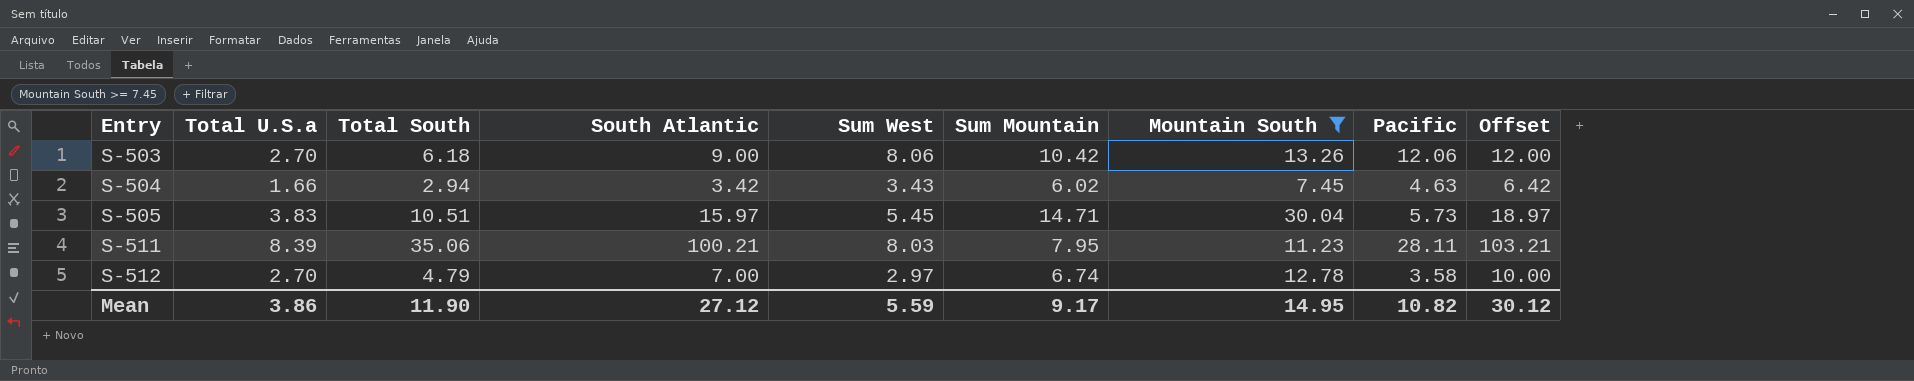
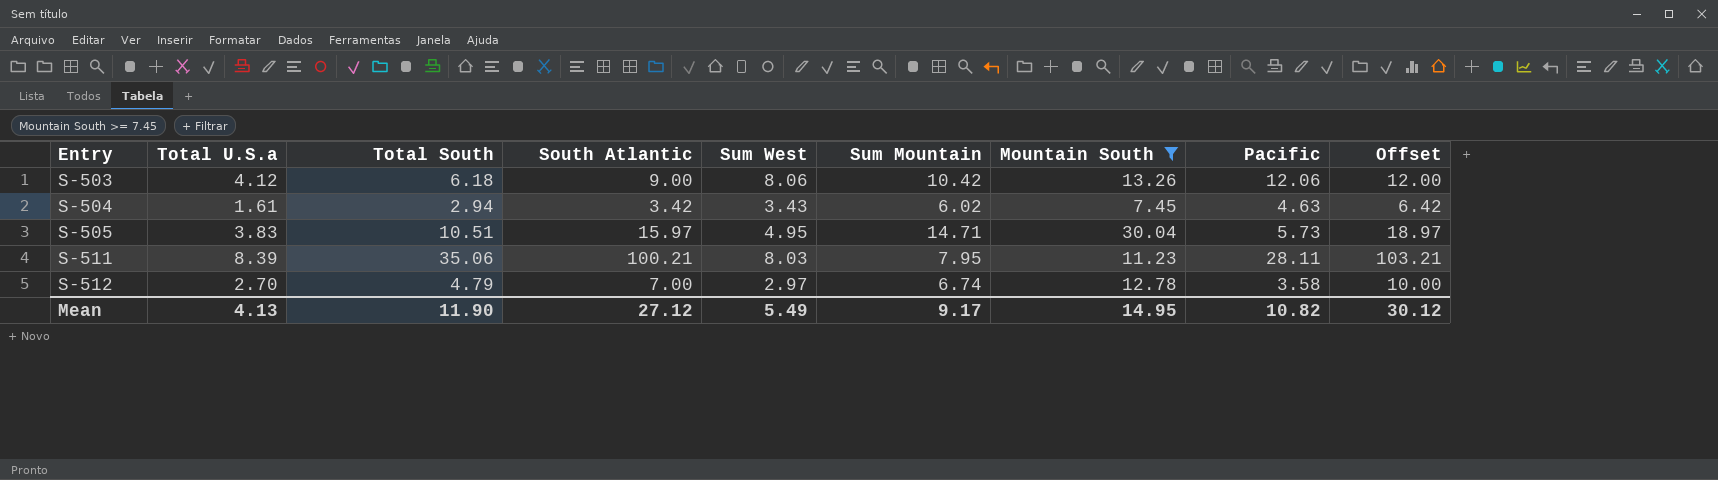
S-503 | Total U.S.a: 2.70 -> 4.12
S-504 | Total U.S.a: 1.66 -> 1.61
S-505 | Sum West: 5.45 -> 4.95
Mean | Total U.S.a: 3.86 -> 4.13
Mean | Sum West: 5.59 -> 5.49

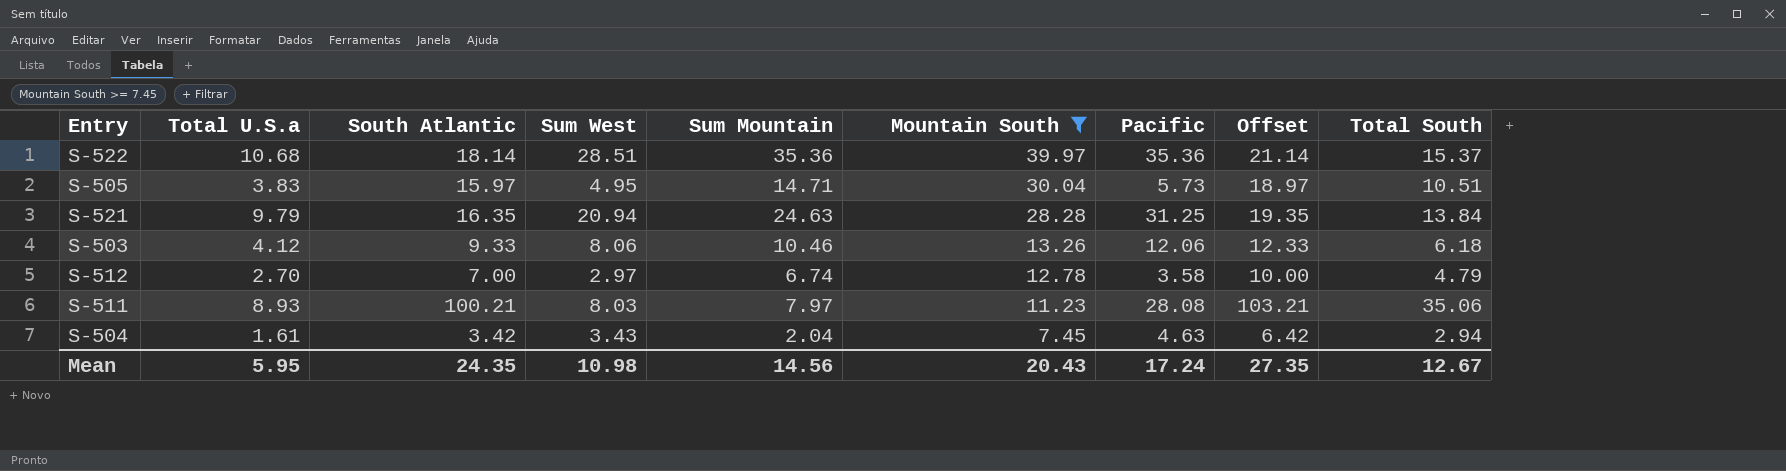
row order: Entry ascending -> Mountain South descending
column Total South | position: 3 -> 9
row S-522: none -> 10.68 | 18.14 | 28.51 | 35.36 | 39.97 | 35.36 | 21.14 | 15.37
row S-521: none -> 9.79 | 16.35 | 20.94 | 24.63 | 28.28 | 31.25 | 19.35 | 13.84
S-503 | South Atlantic: 9.00 -> 9.33
S-503 | Sum Mountain: 10.42 -> 10.46
S-503 | Offset: 12.00 -> 12.33
S-511 | Total U.S.a: 8.39 -> 8.93
S-511 | Sum Mountain: 7.95 -> 7.97
S-511 | Pacific: 28.11 -> 28.08
S-504 | Sum Mountain: 6.02 -> 2.04
Mean | Total U.S.a: 4.13 -> 5.95
Mean | South Atlantic: 27.12 -> 24.35
Mean | Sum West: 5.49 -> 10.98
Mean | Sum Mountain: 9.17 -> 14.56
Mean | Mountain South: 14.95 -> 20.43
Mean | Pacific: 10.82 -> 17.24
Mean | Offset: 30.12 -> 27.35
Mean | Total South: 11.90 -> 12.67

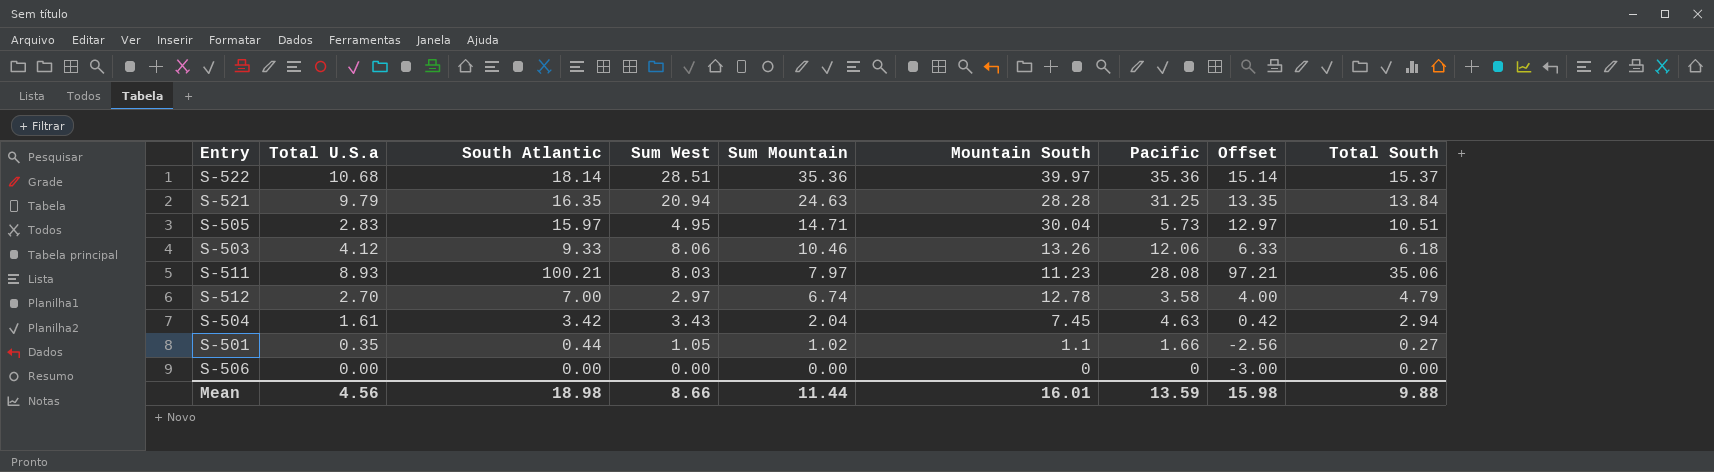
filter: Mountain South >= 7.45 -> none
row order: Mountain South descending -> Sum Mountain descending
column Offset | formula: [South Atlantic] + 3 -> [South Atlantic] - 3
S-505 | Total U.S.a: 3.83 -> 2.83
Mean | Total U.S.a: 5.95 -> 4.56
Mean | South Atlantic: 24.35 -> 18.98
Mean | Sum West: 10.98 -> 8.66
Mean | Sum Mountain: 14.56 -> 11.44
Mean | Mountain South: 20.43 -> 16.01
Mean | Pacific: 17.24 -> 13.59
Mean | Offset: 27.35 -> 15.98
Mean | Total South: 12.67 -> 9.88

